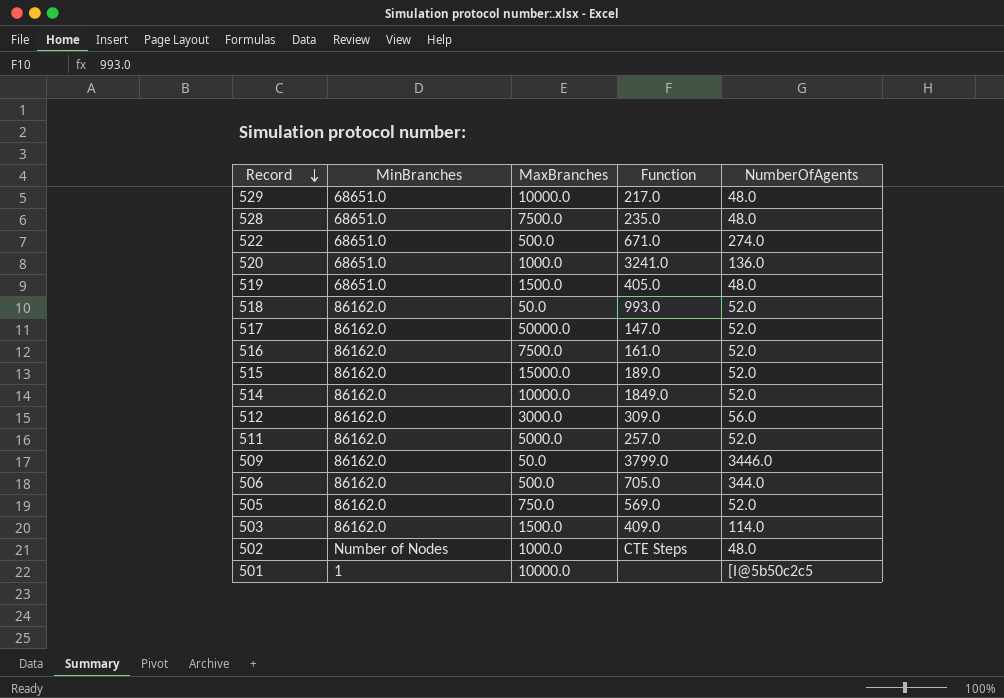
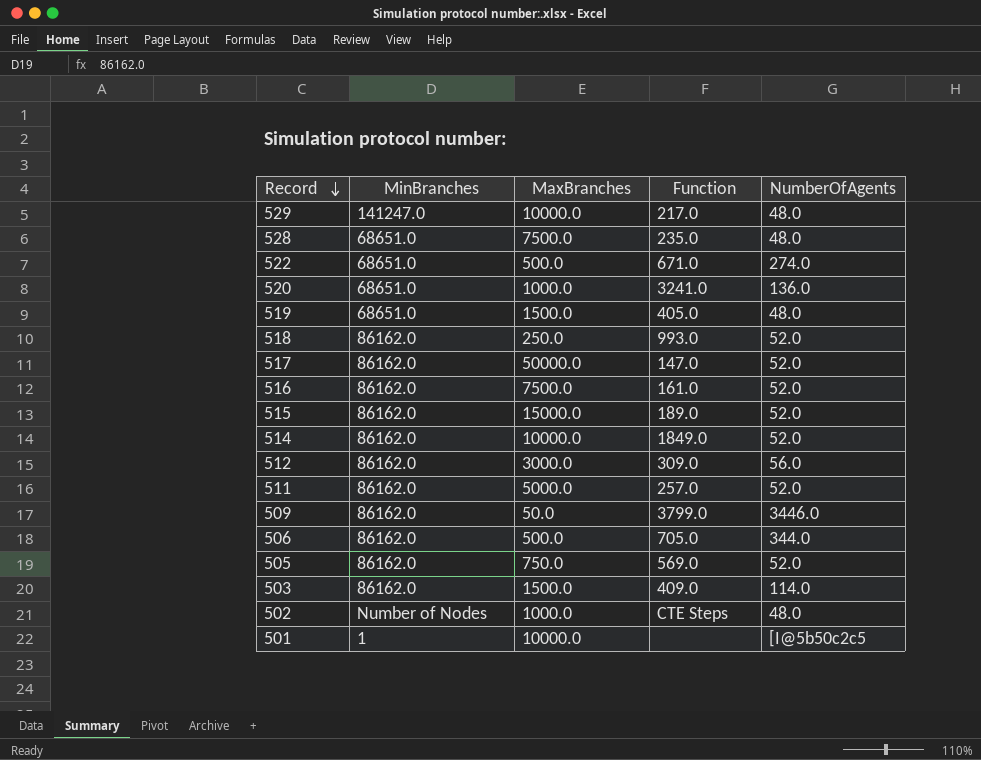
529 | MinBranches: 68651.0 -> 141247.0
518 | MaxBranches: 50.0 -> 250.0

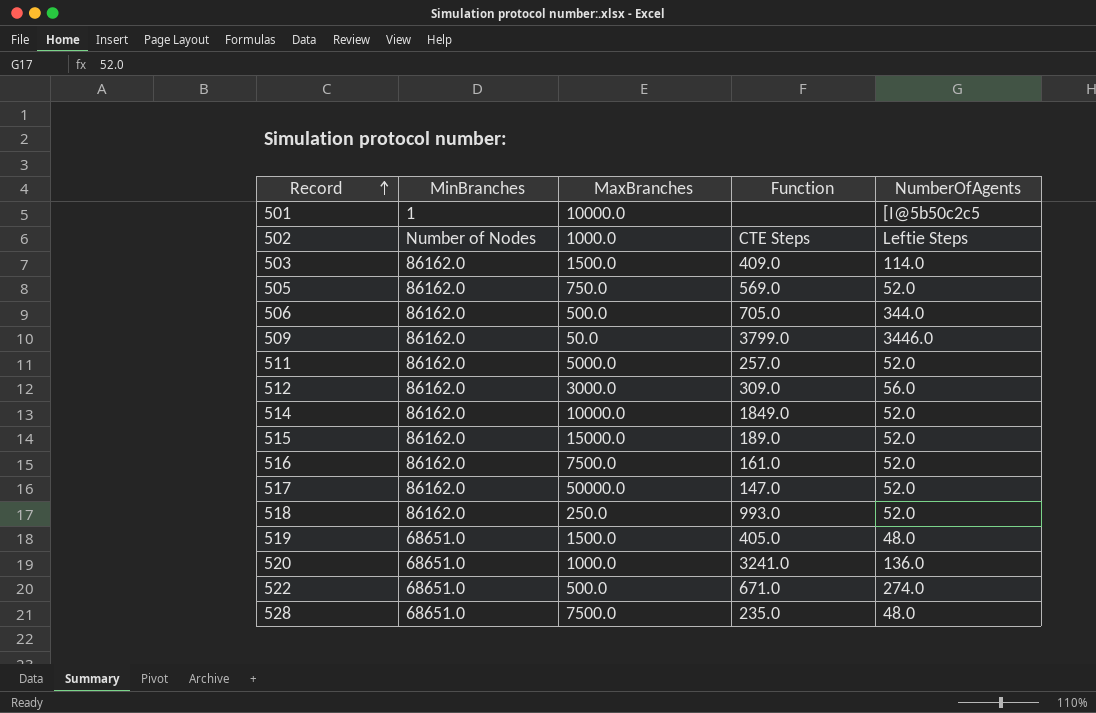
row order: Record descending -> Record ascending
row 529: 141247.0 | 10000.0 | 217.0 | 48.0 -> none
502 | NumberOfAgents: 48.0 -> Leftie Steps

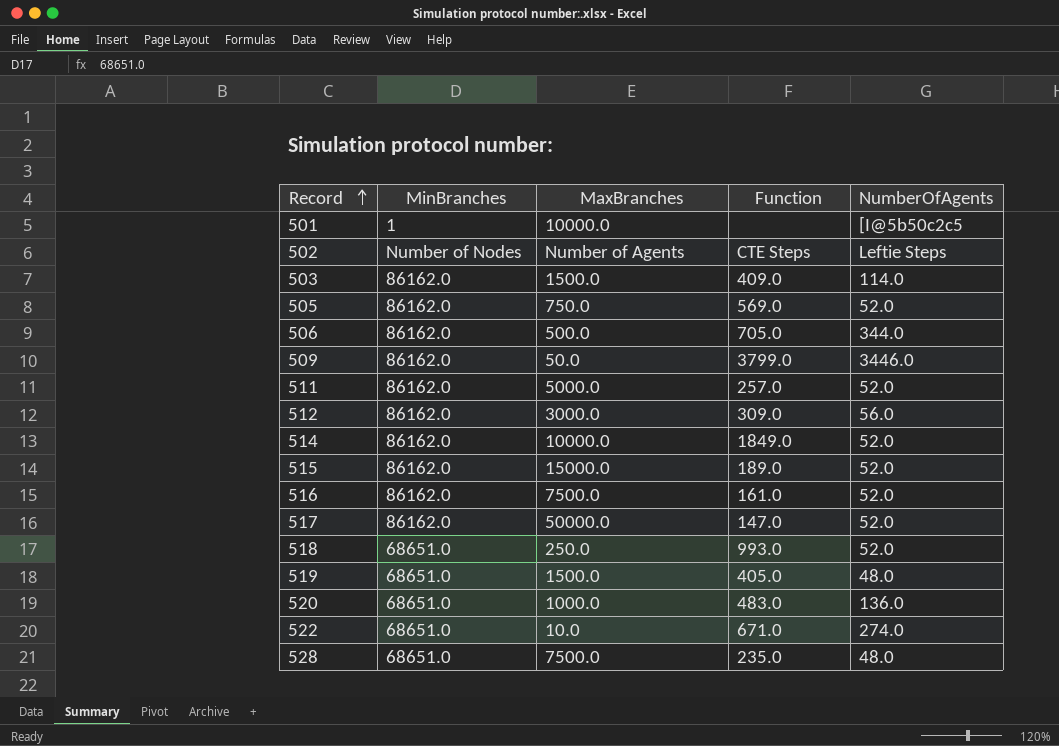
502 | MaxBranches: 1000.0 -> Number of Agents
518 | MinBranches: 86162.0 -> 68651.0
520 | Function: 3241.0 -> 483.0
522 | MaxBranches: 500.0 -> 10.0

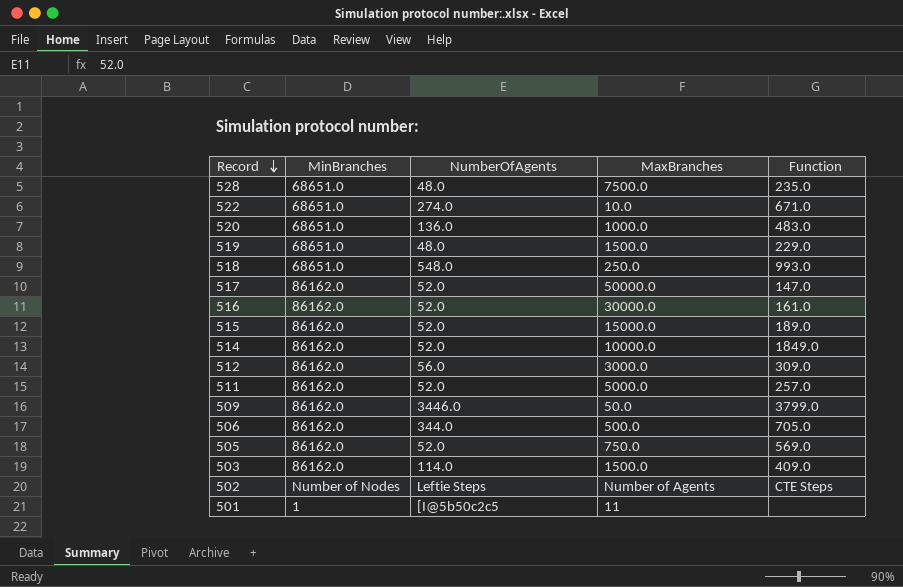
row order: Record ascending -> Record descending
column NumberOfAgents | position: 5 -> 3
519 | Function: 405.0 -> 229.0
518 | NumberOfAgents: 52.0 -> 548.0
516 | MaxBranches: 7500.0 -> 30000.0
501 | MaxBranches: 10000.0 -> 11

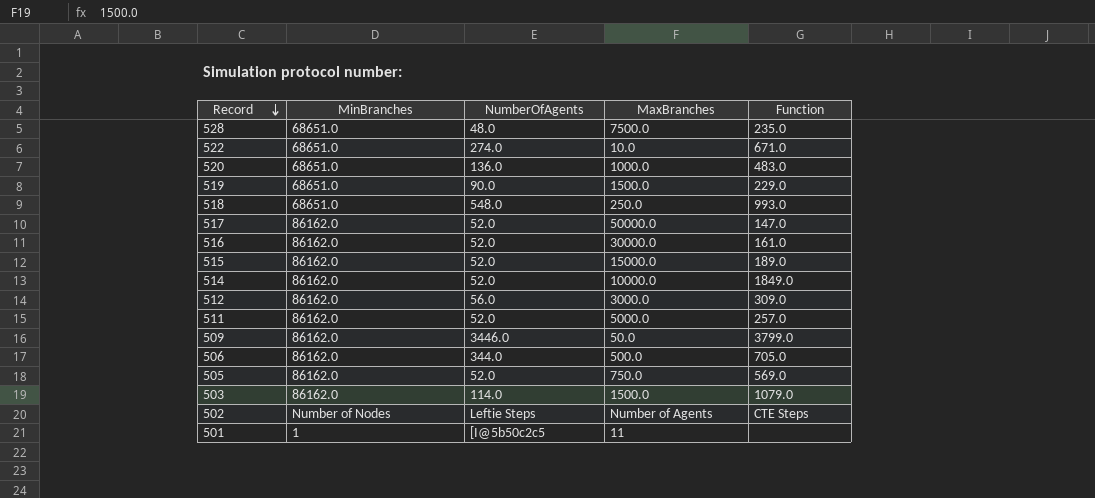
519 | NumberOfAgents: 48.0 -> 90.0
503 | Function: 409.0 -> 1079.0

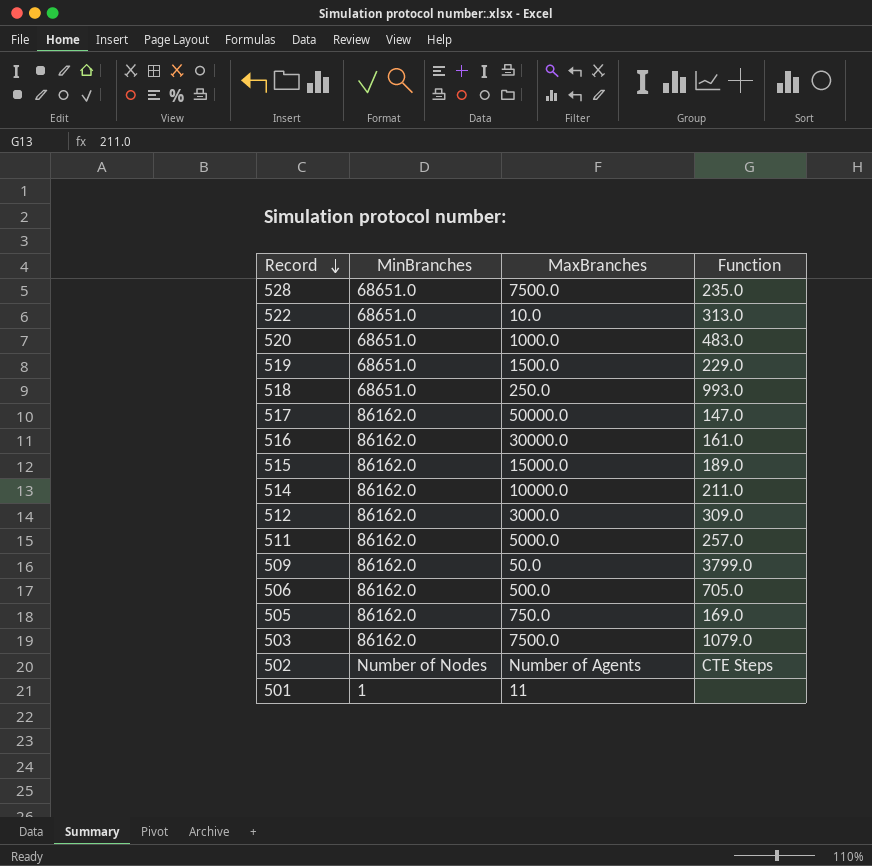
column NumberOfAgents | position: 3 -> none
522 | Function: 671.0 -> 313.0
514 | Function: 1849.0 -> 211.0
505 | Function: 569.0 -> 169.0
503 | MaxBranches: 1500.0 -> 7500.0

